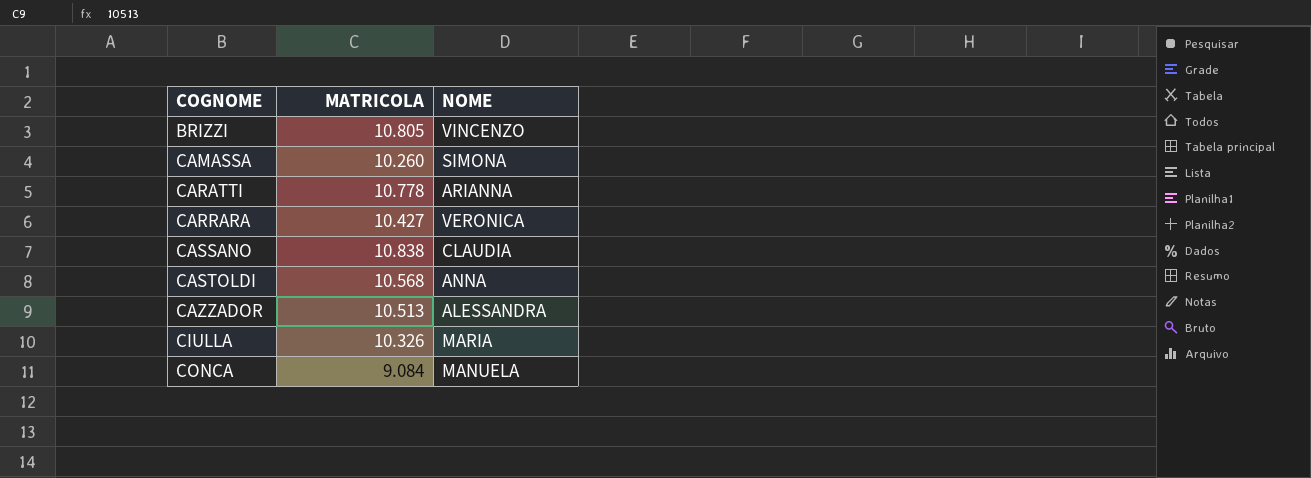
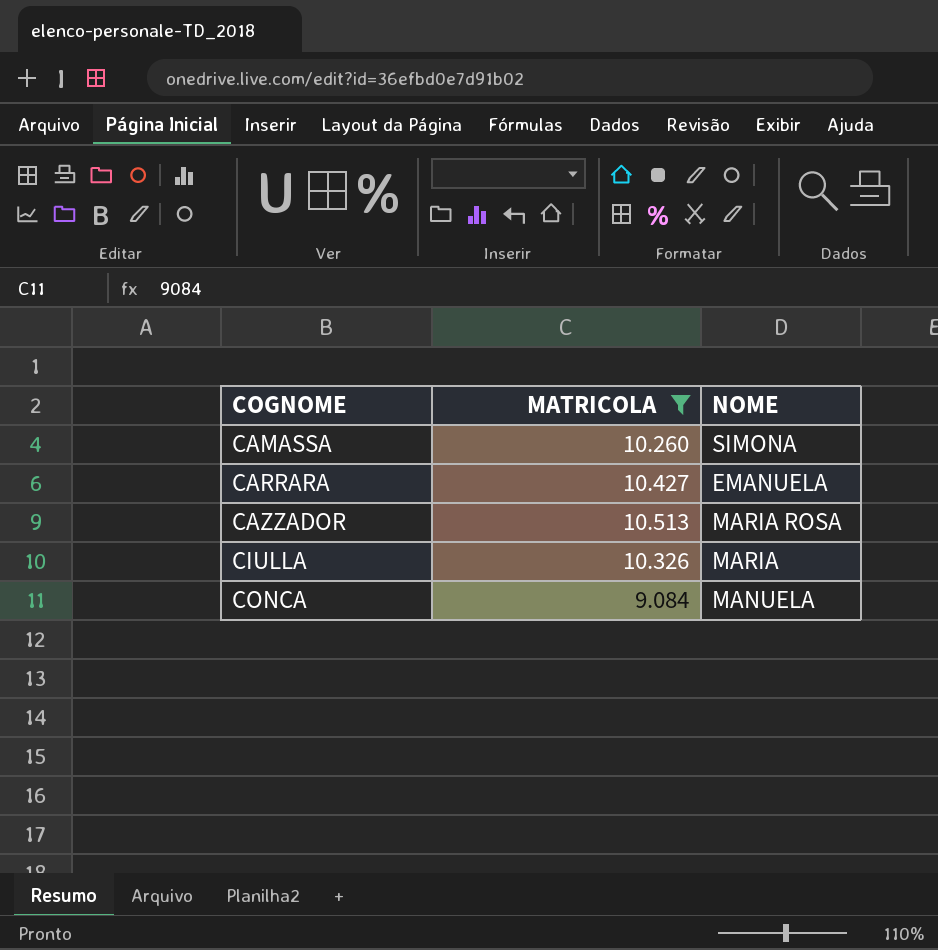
filter: none -> MATRICOLA <= 10.513
CARRARA | NOME: VERONICA -> EMANUELA
CAZZADOR | NOME: ALESSANDRA -> MARIA ROSA

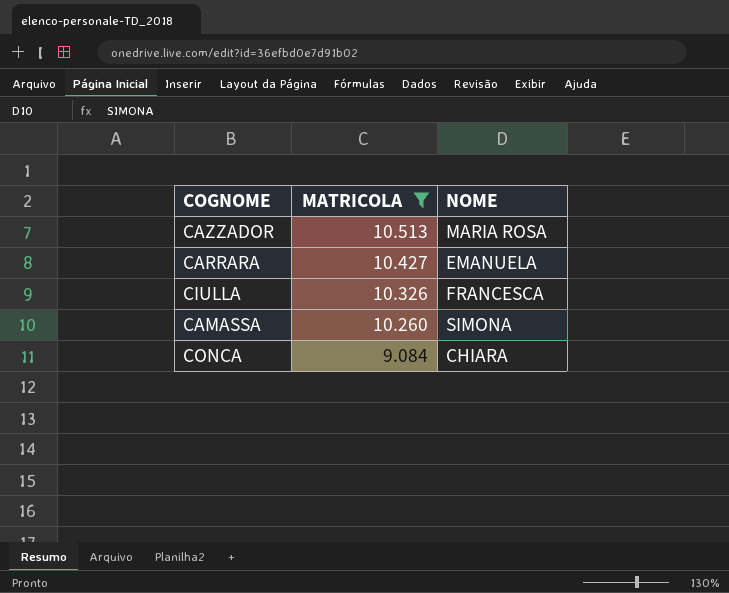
row order: COGNOME ascending -> MATRICOLA descending
CIULLA | NOME: MARIA -> FRANCESCA
CONCA | NOME: MANUELA -> CHIARA

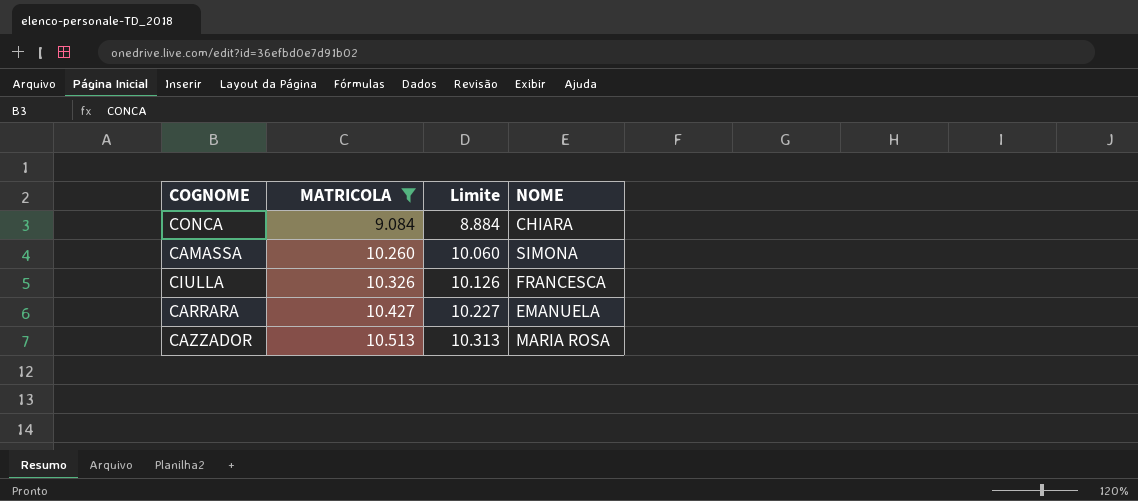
row order: MATRICOLA descending -> MATRICOLA ascending
column Limite | formula: none -> [MATRICOLA] - 200

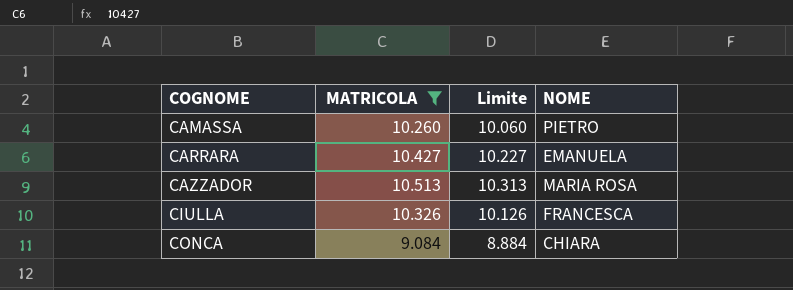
row order: MATRICOLA ascending -> COGNOME ascending
CAMASSA | NOME: SIMONA -> PIETRO

